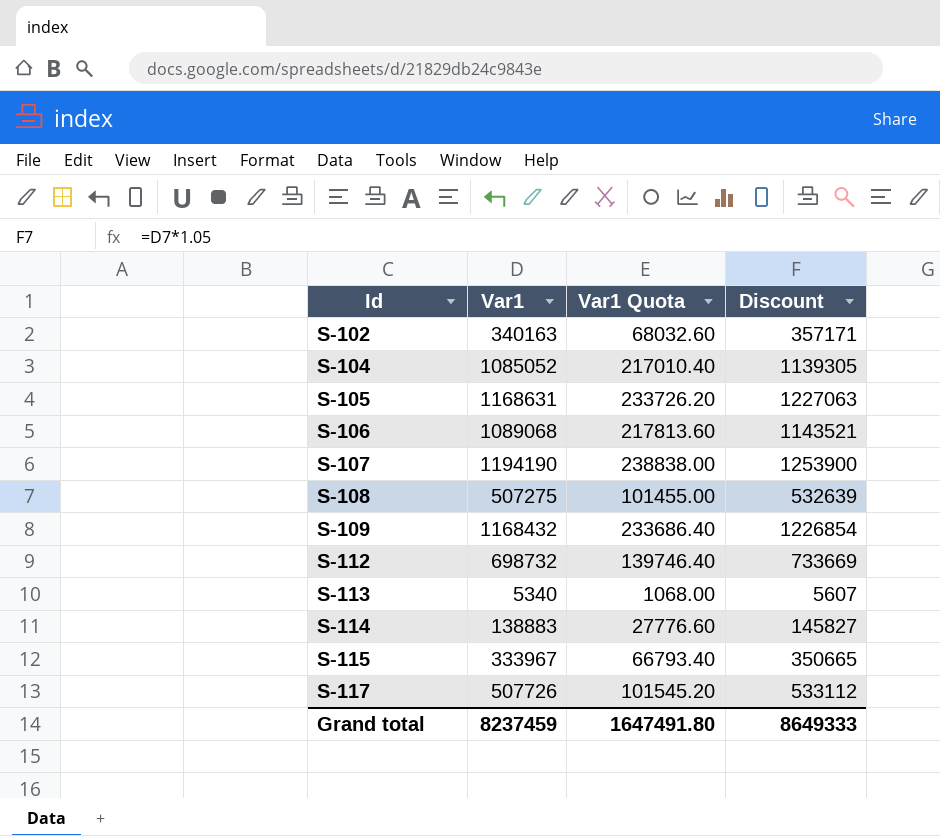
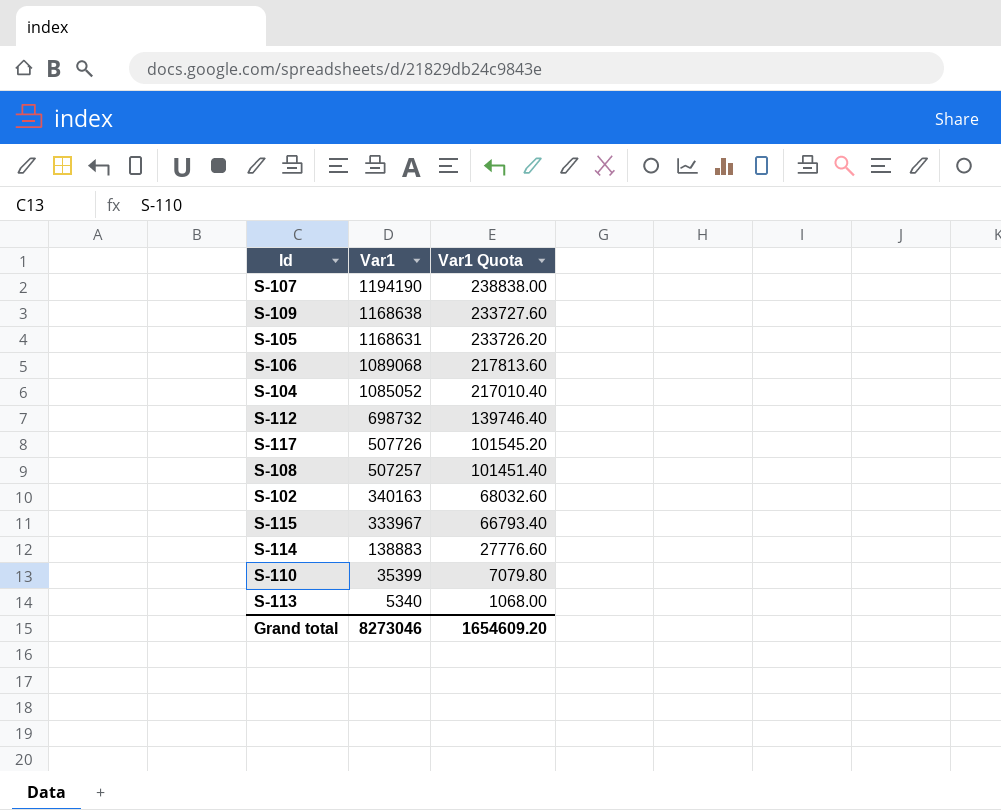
row order: Id ascending -> Var1 descending
column Discount | formula: [Var1] * 1.05 -> none
S-109 | Var1: 1168432 -> 1168638
S-109 | Var1 Quota: 233686.40 -> 233727.60
S-108 | Var1: 507275 -> 507257
S-108 | Var1 Quota: 101455.00 -> 101451.40
row S-110: none -> 35399 | 7079.80
Grand total | Var1: 8237459 -> 8273046
Grand total | Var1 Quota: 1647491.80 -> 1654609.20

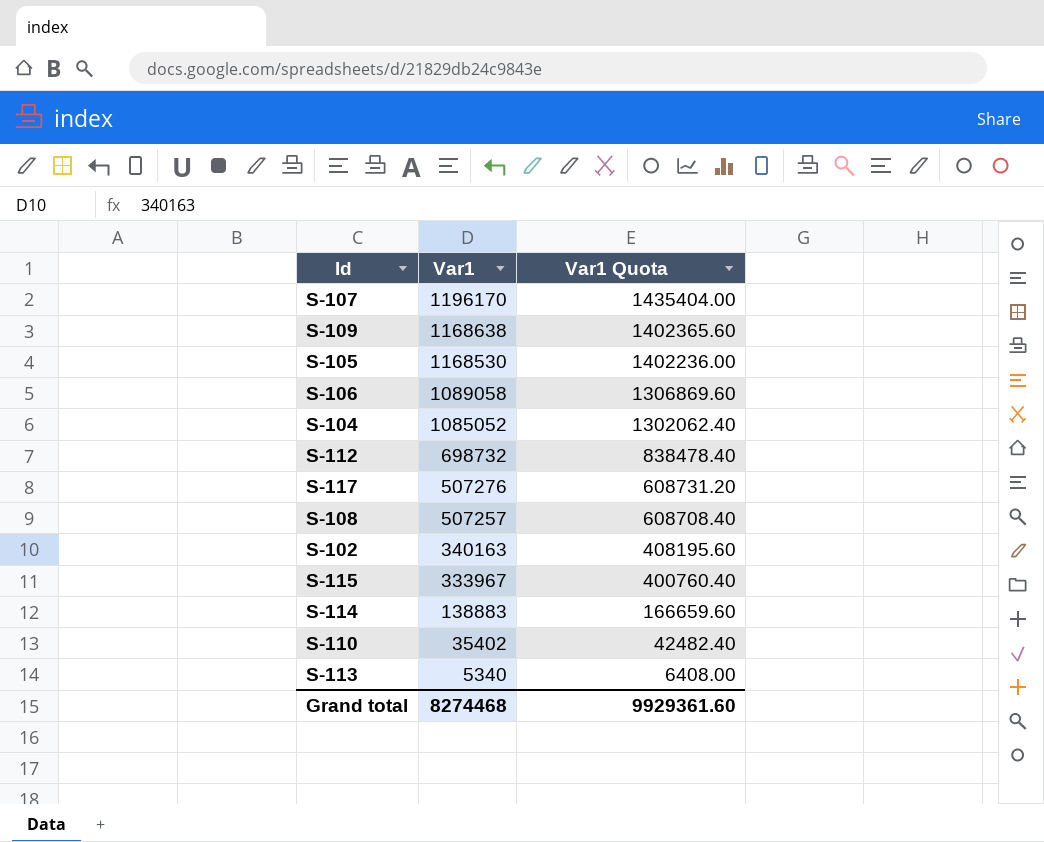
column Var1 Quota | formula: [Var1] * 0.2 -> [Var1] * 1.2
S-107 | Var1: 1194190 -> 1196170
S-105 | Var1: 1168631 -> 1168530
S-106 | Var1: 1089068 -> 1089058
S-117 | Var1: 507726 -> 507276
S-110 | Var1: 35399 -> 35402
Grand total | Var1: 8273046 -> 8274468
Grand total | Var1 Quota: 1654609.20 -> 9929361.60

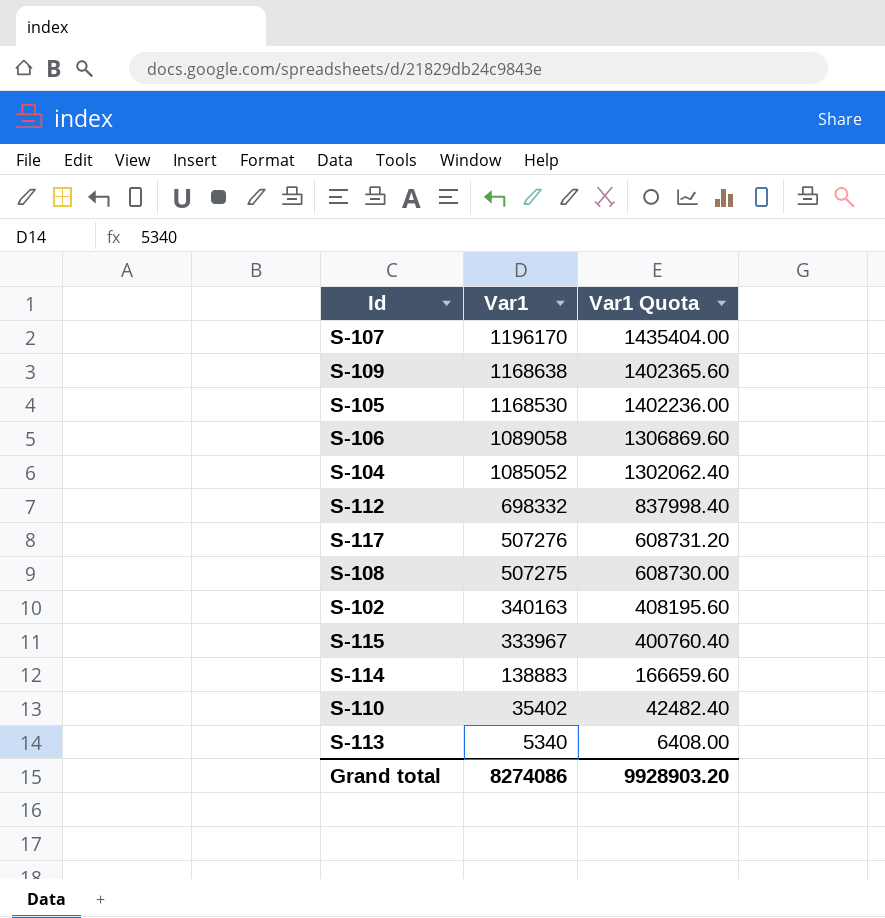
S-112 | Var1: 698732 -> 698332
S-112 | Var1 Quota: 838478.40 -> 837998.40
S-108 | Var1: 507257 -> 507275
S-108 | Var1 Quota: 608708.40 -> 608730.00
Grand total | Var1: 8274468 -> 8274086
Grand total | Var1 Quota: 9929361.60 -> 9928903.20

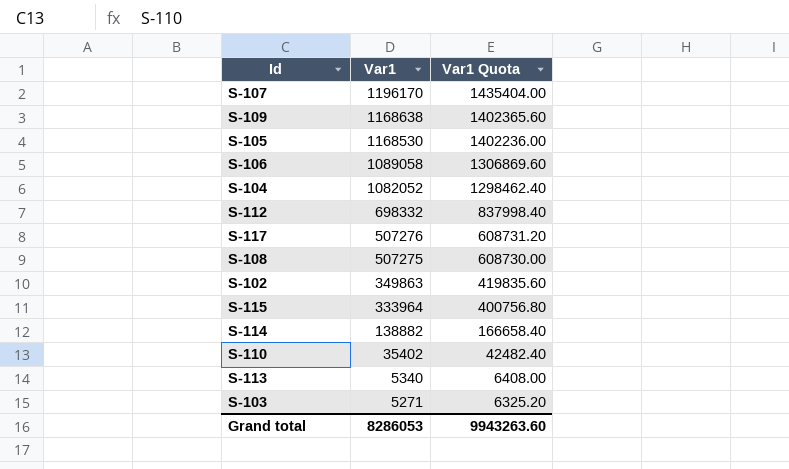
S-104 | Var1: 1085052 -> 1082052
S-104 | Var1 Quota: 1302062.40 -> 1298462.40
S-102 | Var1: 340163 -> 349863
S-102 | Var1 Quota: 408195.60 -> 419835.60
S-115 | Var1: 333967 -> 333964
S-115 | Var1 Quota: 400760.40 -> 400756.80
S-114 | Var1: 138883 -> 138882
S-114 | Var1 Quota: 166659.60 -> 166658.40
row S-103: none -> 5271 | 6325.20
Grand total | Var1: 8274086 -> 8286053
Grand total | Var1 Quota: 9928903.20 -> 9943263.60

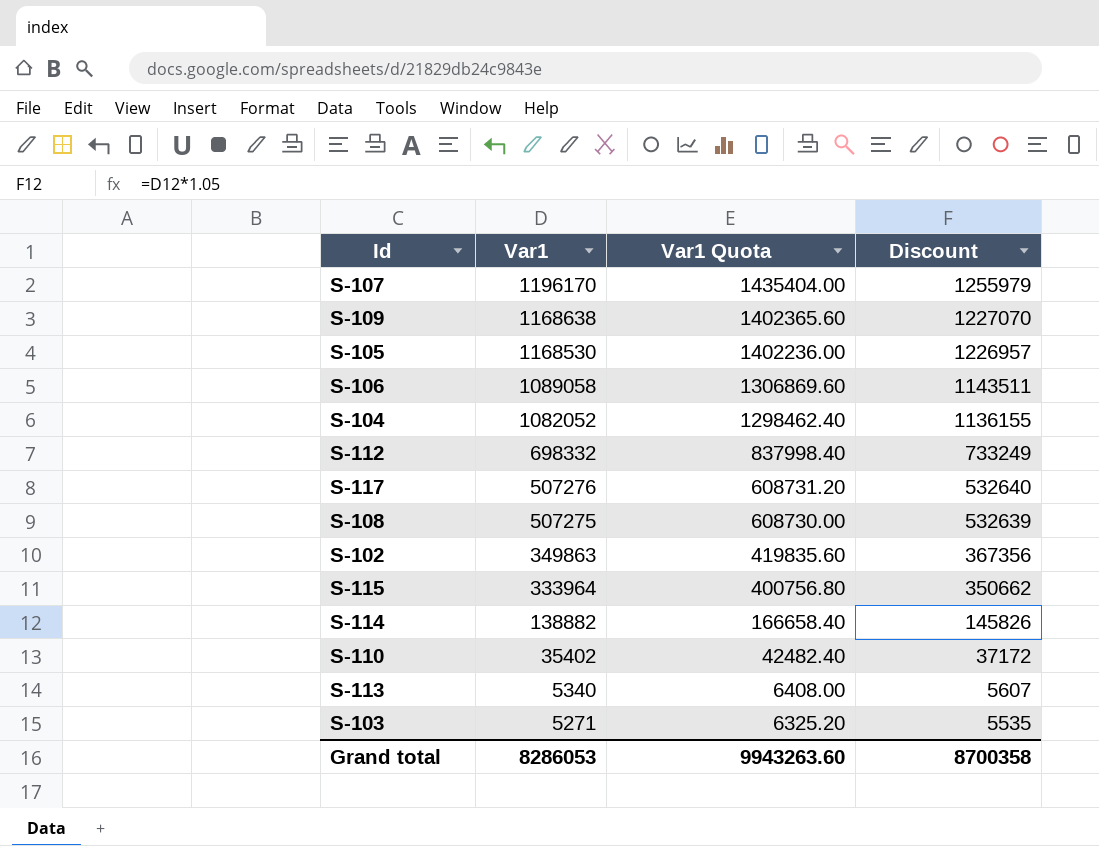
column Discount | formula: none -> [Var1] * 1.05

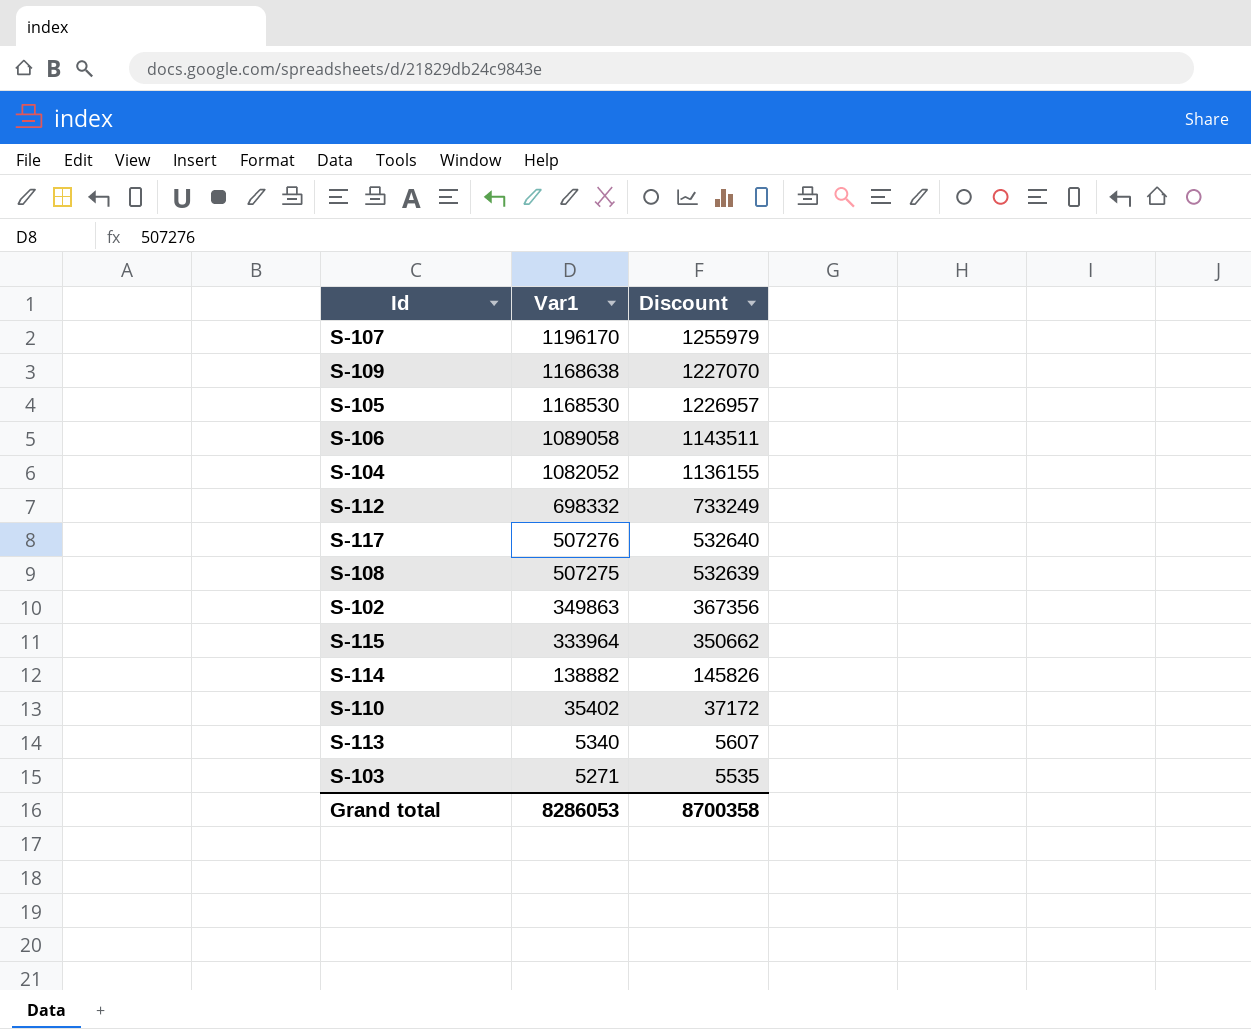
column Var1 Quota | formula: [Var1] * 1.2 -> none

